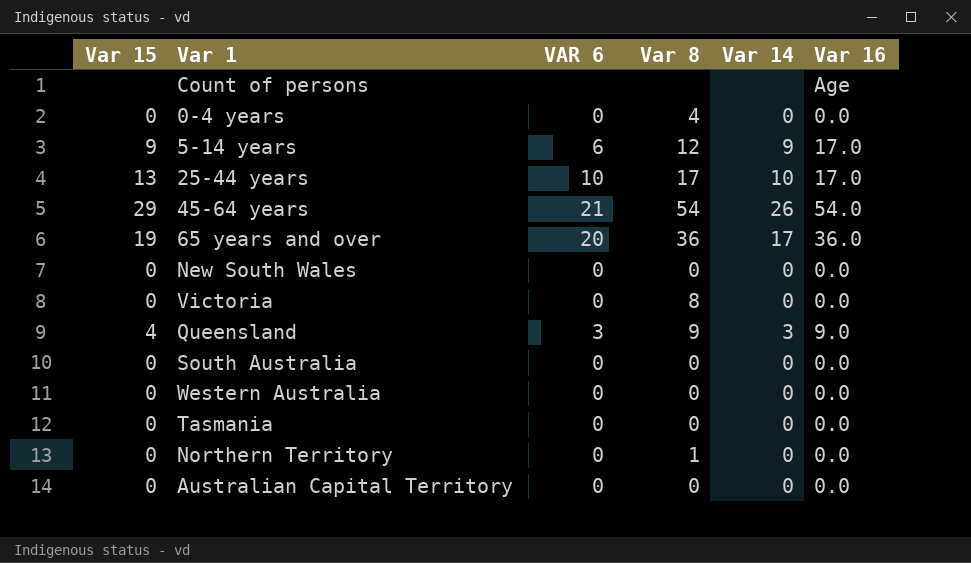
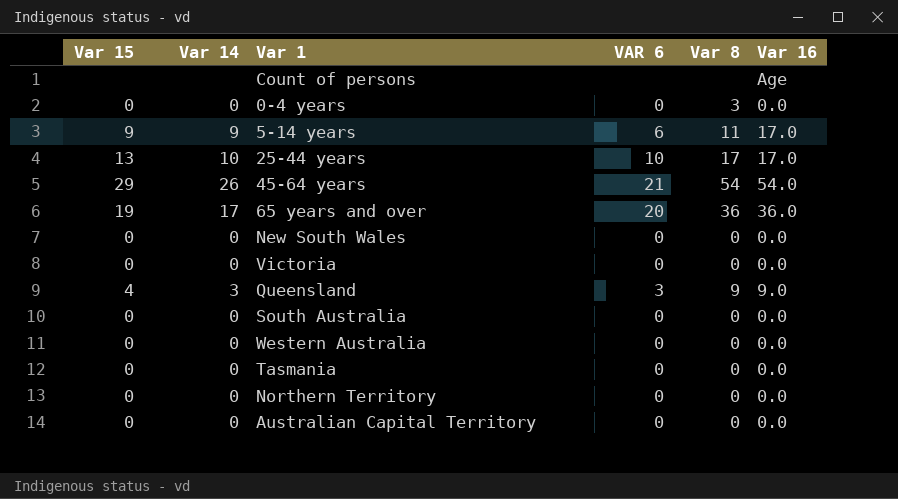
column Var 14 | position: 5 -> 2
0-4 years | Var 8: 4 -> 3
5-14 years | Var 8: 12 -> 11
Victoria | Var 8: 8 -> 0
Northern Territory | Var 8: 1 -> 0

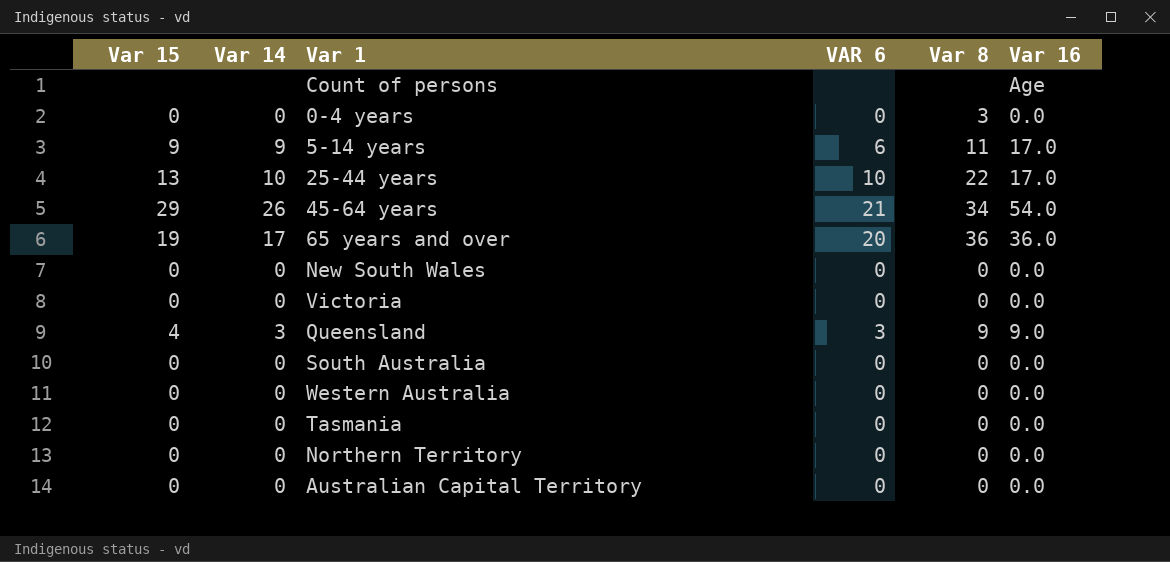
25-44 years | Var 8: 17 -> 22
45-64 years | Var 8: 54 -> 34

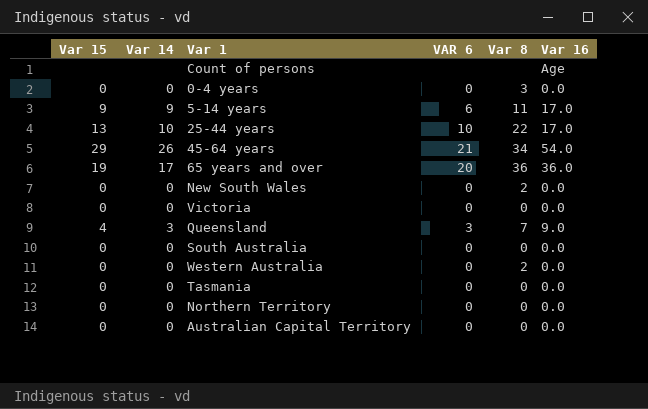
New South Wales | Var 8: 0 -> 2
Queensland | Var 8: 9 -> 7
Western Australia | Var 8: 0 -> 2

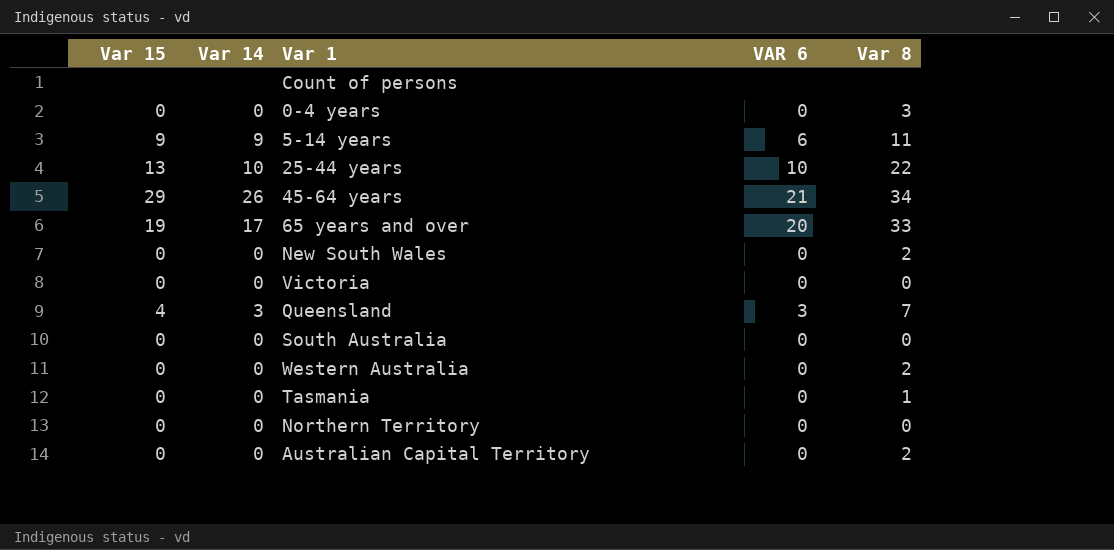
column Var 16 | position: 6 -> none
65 years and over | Var 8: 36 -> 33
Tasmania | Var 8: 0 -> 1
Australian Capital Territory | Var 8: 0 -> 2

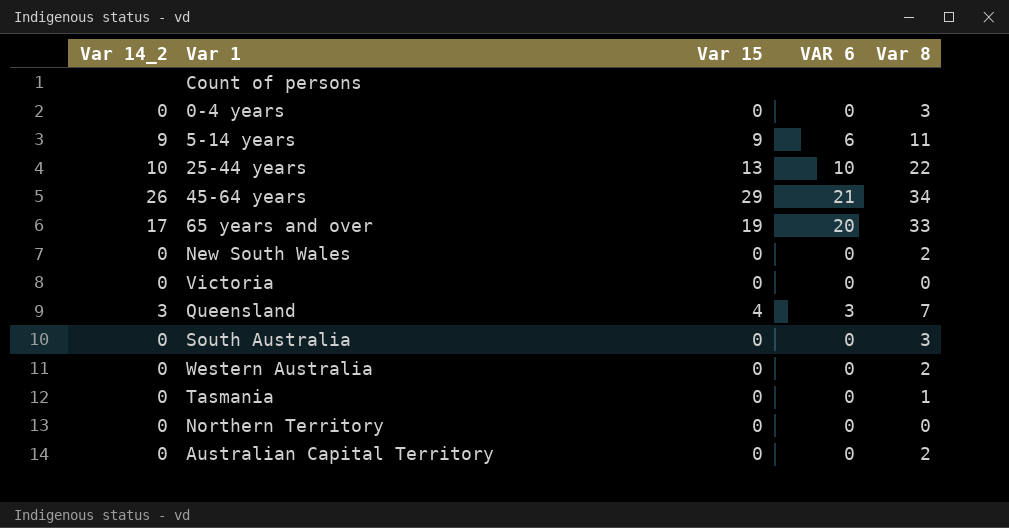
column name: Var 14 -> Var 14_2
column Var 15 | position: 1 -> 3
South Australia | Var 8: 0 -> 3

